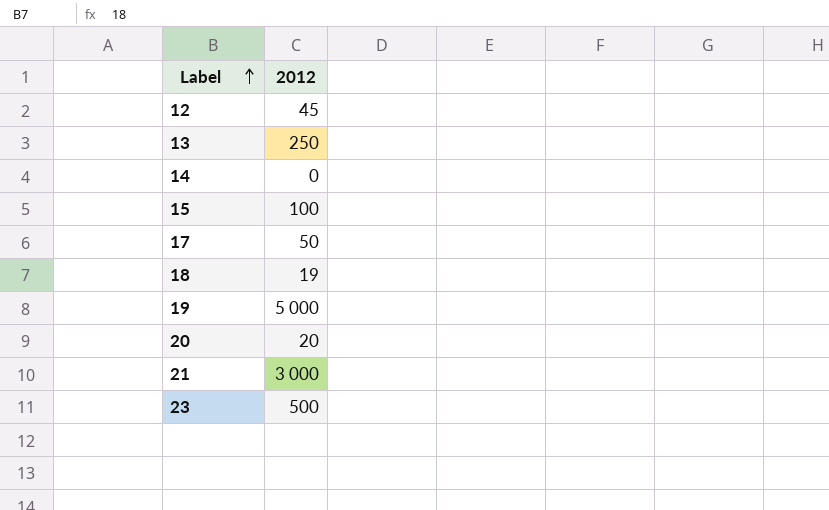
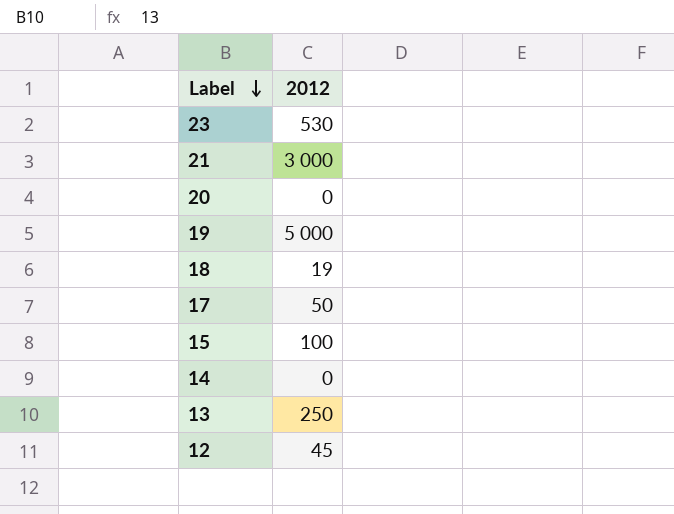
row order: Label ascending -> Label descending
23 | 2012: 500 -> 530
20 | 2012: 20 -> 0

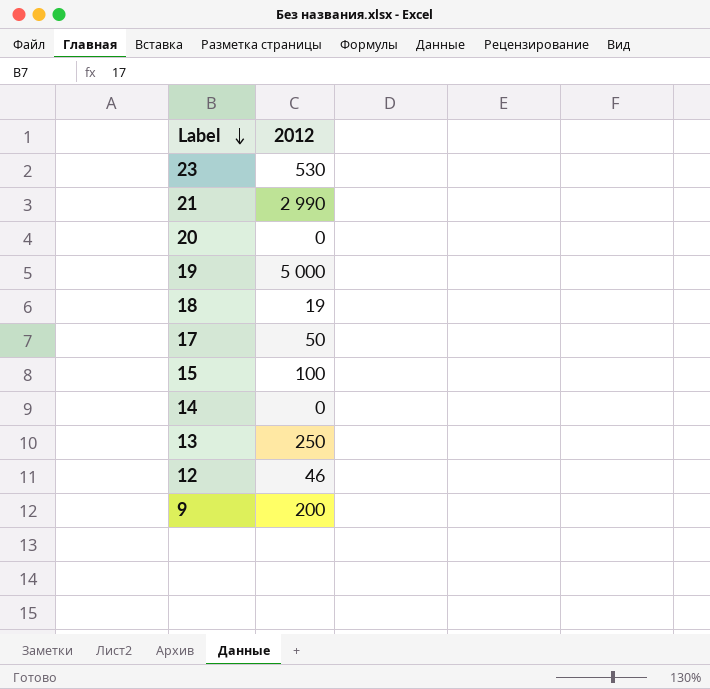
21 | 2012: 3 000 -> 2 990
12 | 2012: 45 -> 46
row 9: none -> 200

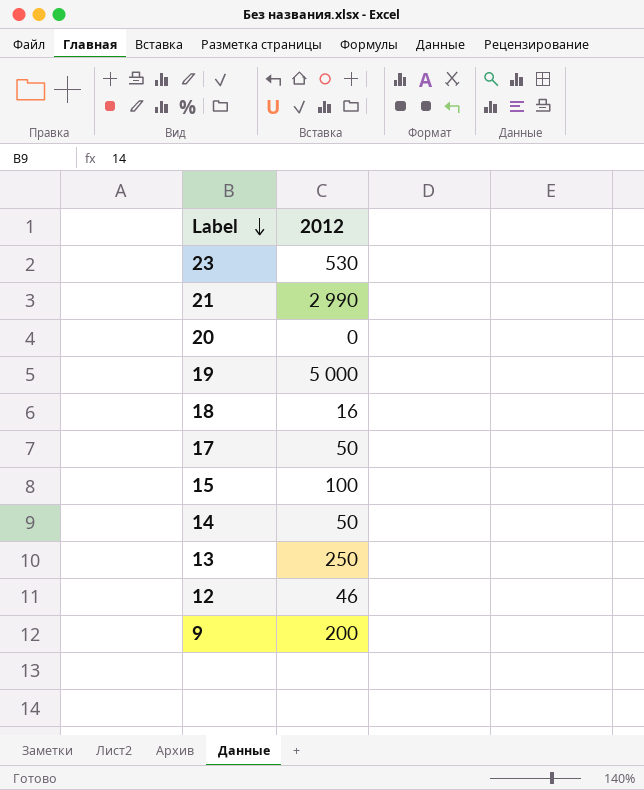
18 | 2012: 19 -> 16
14 | 2012: 0 -> 50

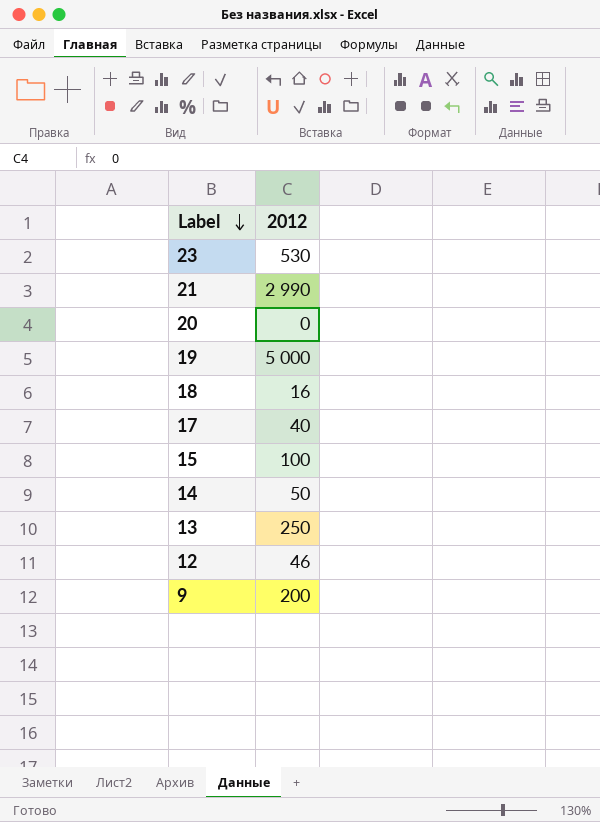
17 | 2012: 50 -> 40

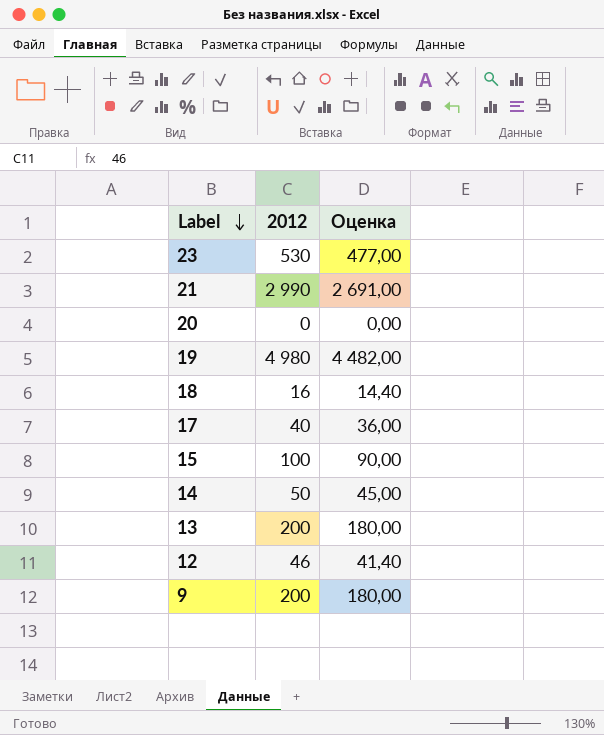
column Оценка | formula: none -> [2012] * 0,9
19 | 2012: 5 000 -> 4 980
13 | 2012: 250 -> 200

